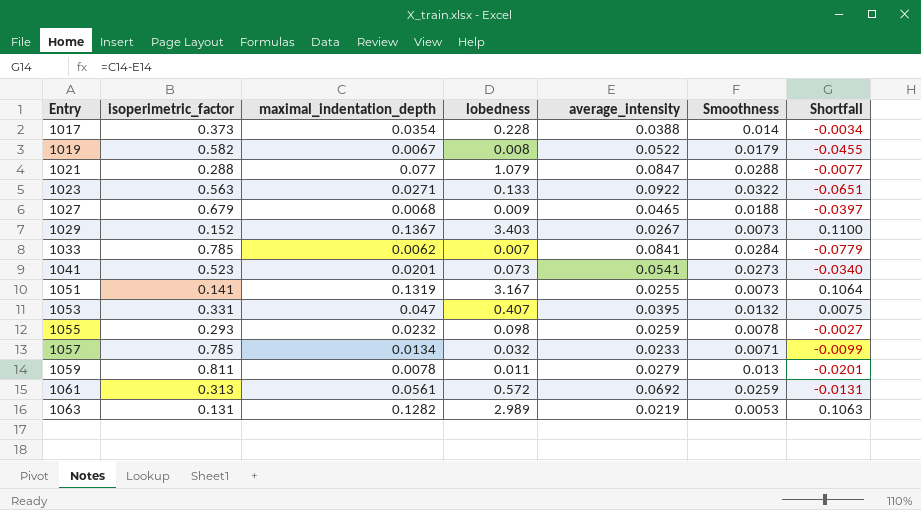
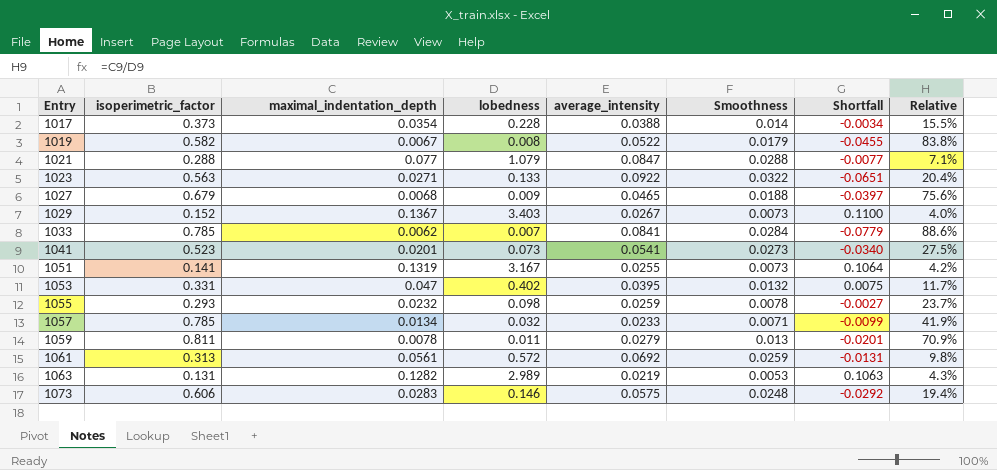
column Relative | formula: none -> [maximal_indentation_depth] / [lobedness]
1053 | lobedness: 0.407 -> 0.402
row 1073: none -> 0.606 | 0.0283 | 0.146 | 0.0575 | 0.0248 | -0.0292 | 19.4%

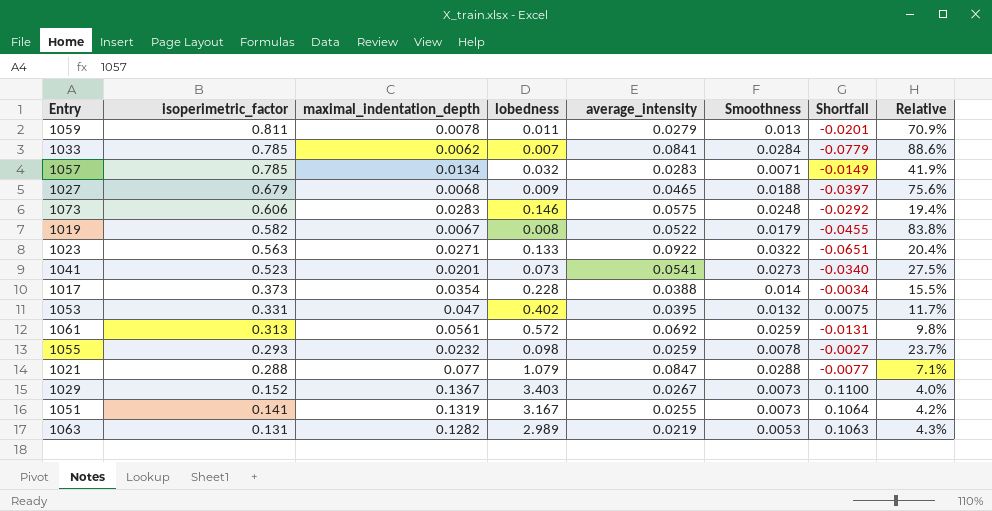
row order: Entry ascending -> isoperimetric_factor descending
1057 | average_intensity: 0.0233 -> 0.0283
1057 | Shortfall: -0.0099 -> -0.0149

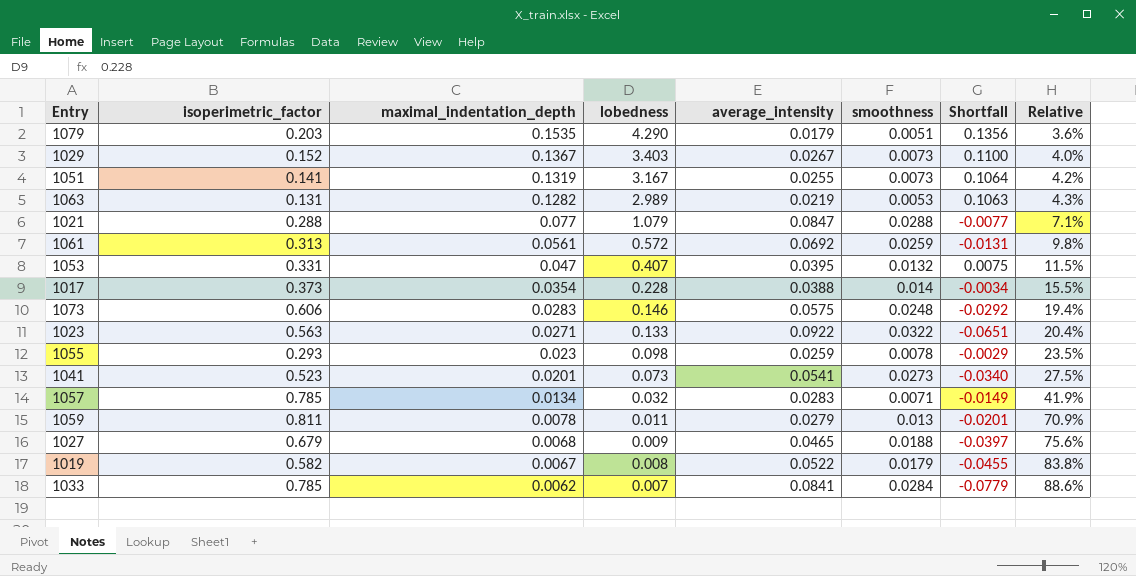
row order: isoperimetric_factor descending -> maximal_indentation_depth descending
column name: Smoothness -> smoothness
row 1079: none -> 0.203 | 0.1535 | 4.290 | 0.0179 | 0.0051 | 0.1356 | 3.6%
1053 | lobedness: 0.402 -> 0.407
1053 | Relative: 11.7% -> 11.5%
1055 | maximal_indentation_depth: 0.0232 -> 0.023
1055 | Shortfall: -0.0027 -> -0.0029
1055 | Relative: 23.7% -> 23.5%

